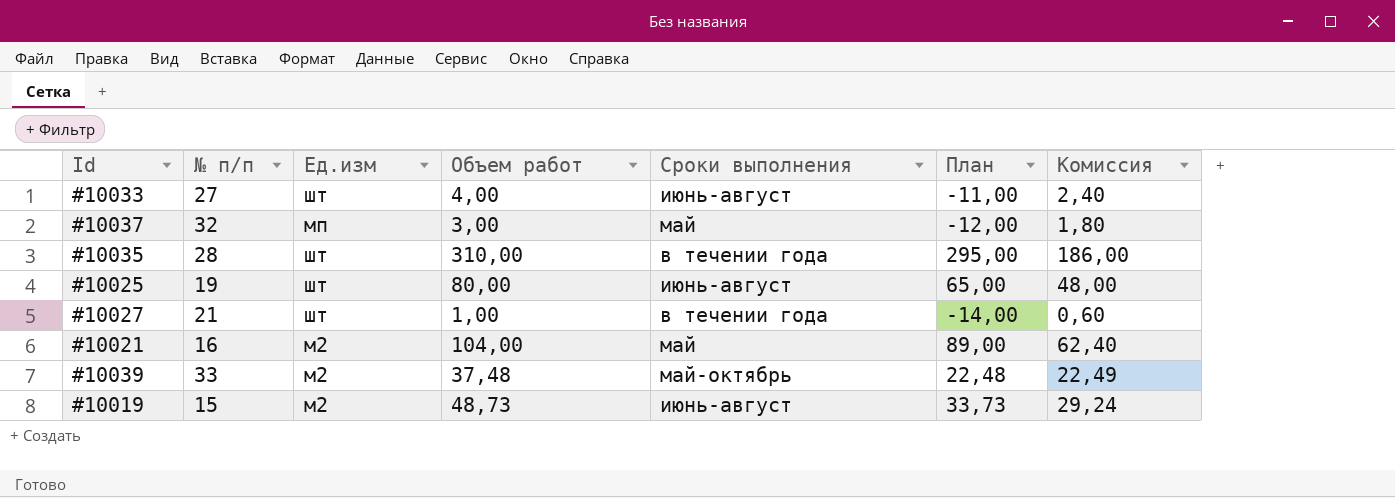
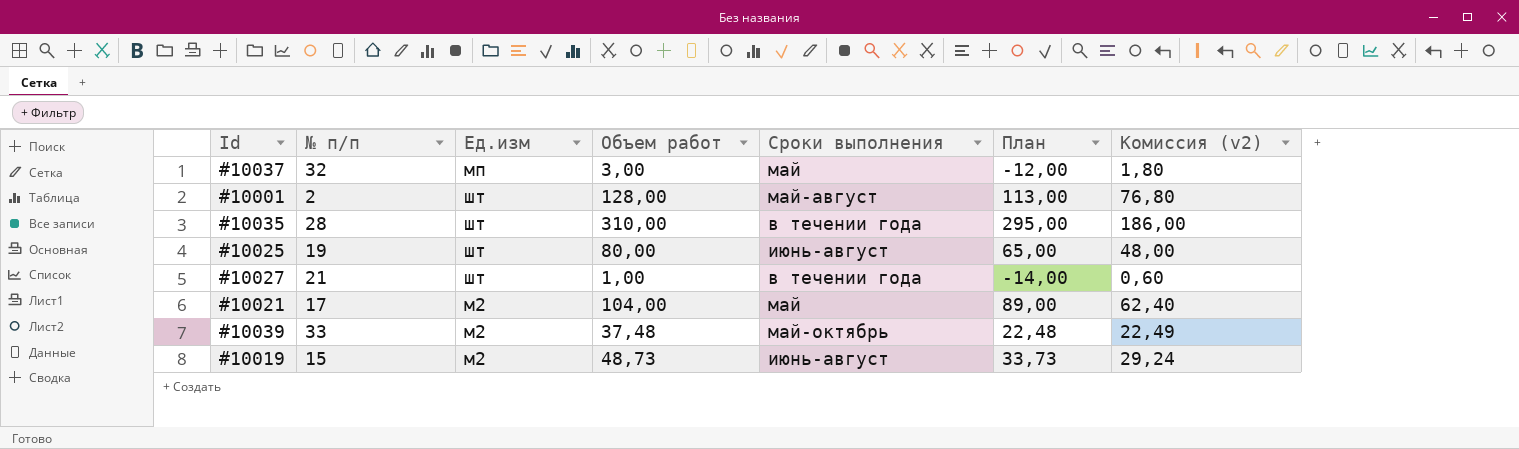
column name: Комиссия -> Комиссия (v2)
row #10033: 27 | шт | 4,00 | июнь-август | -11,00 | 2,40 -> none
row #10001: none -> 2 | шт | 128,00 | май-август | 113,00 | 76,80
#10021 | № п/п: 16 -> 17

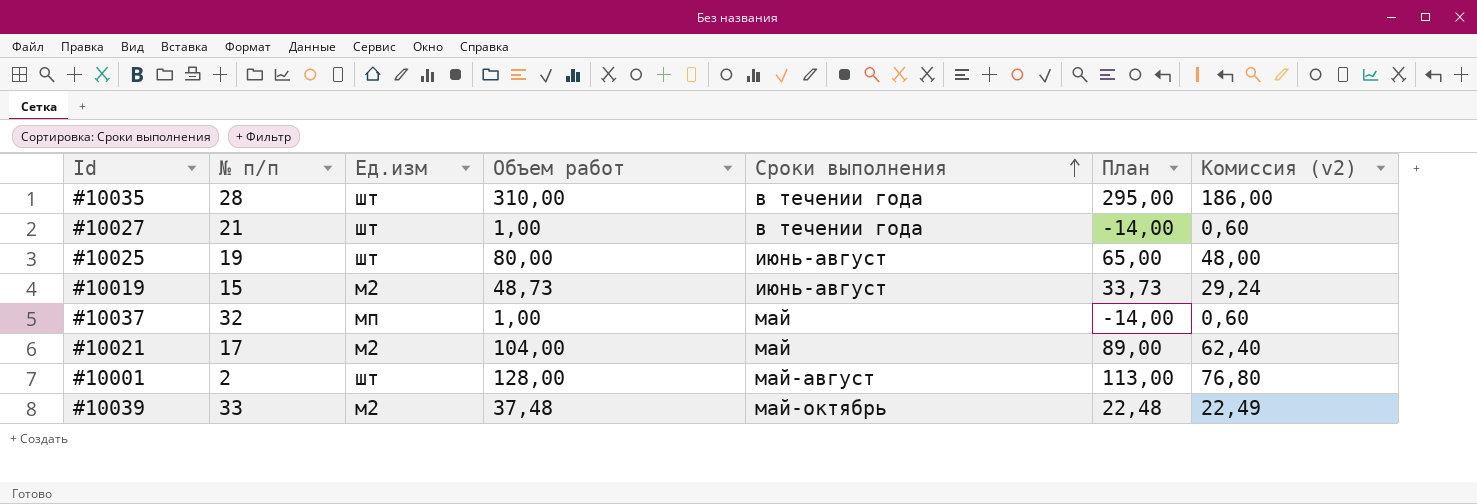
row order: none -> Сроки выполнения ascending
#10037 | Объем работ: 3,00 -> 1,00
#10037 | План: -12,00 -> -14,00
#10037 | Комиссия (v2): 1,80 -> 0,60

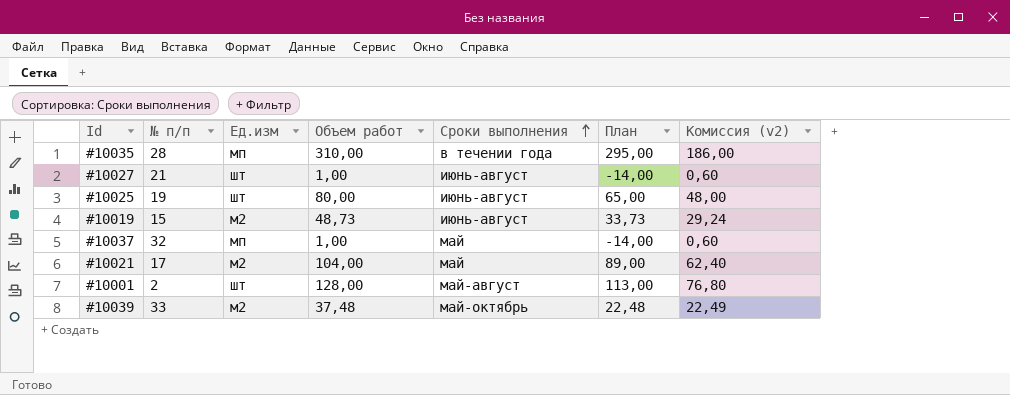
#10035 | Ед.изм: шт -> мп
#10027 | Сроки выполнения: в течении года -> июнь-август

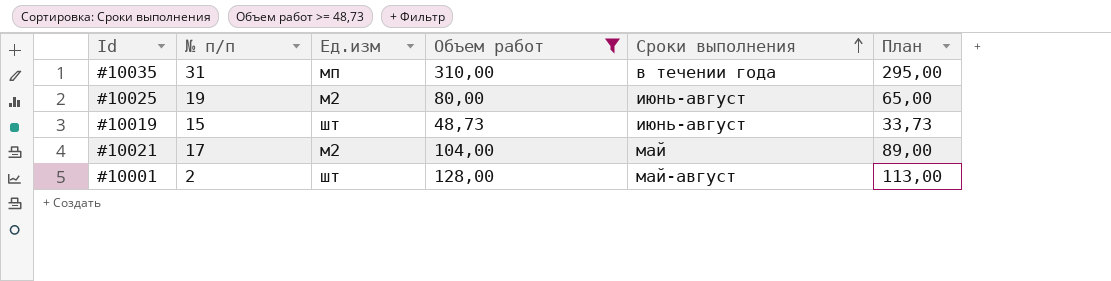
filter: none -> Объем работ >= 48,73
column Комиссия (v2) | formula: [Объем работ] * 0,6 -> none
#10035 | № п/п: 28 -> 31
#10025 | Ед.изм: шт -> м2
#10019 | Ед.изм: м2 -> шт

